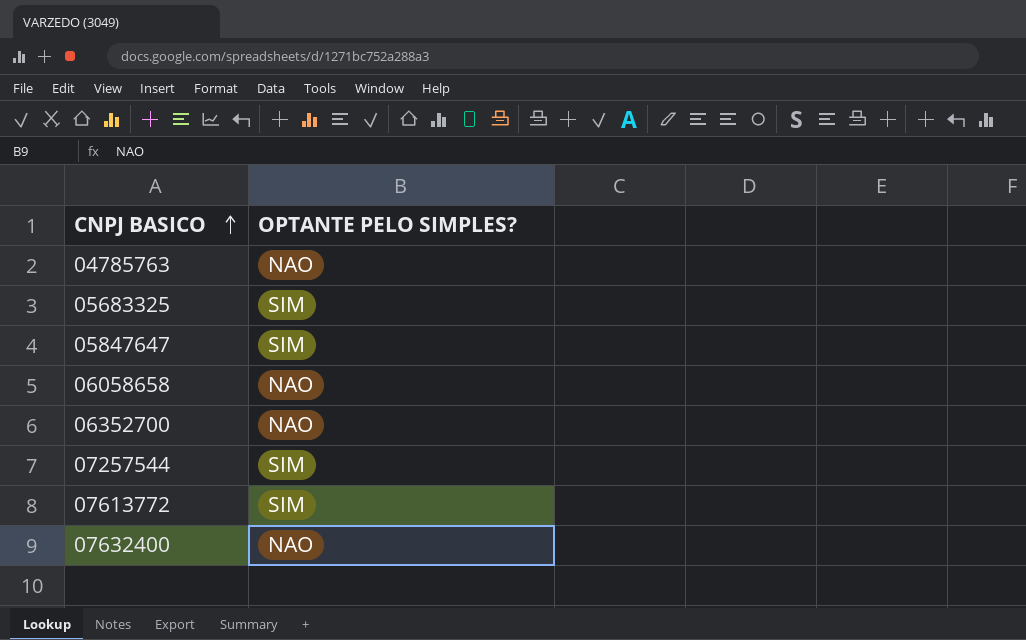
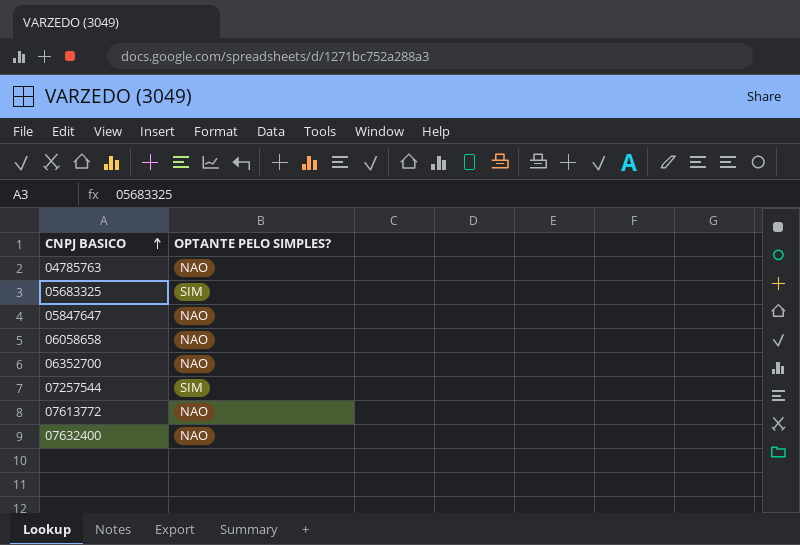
05847647 | OPTANTE PELO SIMPLES?: SIM -> NAO
07613772 | OPTANTE PELO SIMPLES?: SIM -> NAO

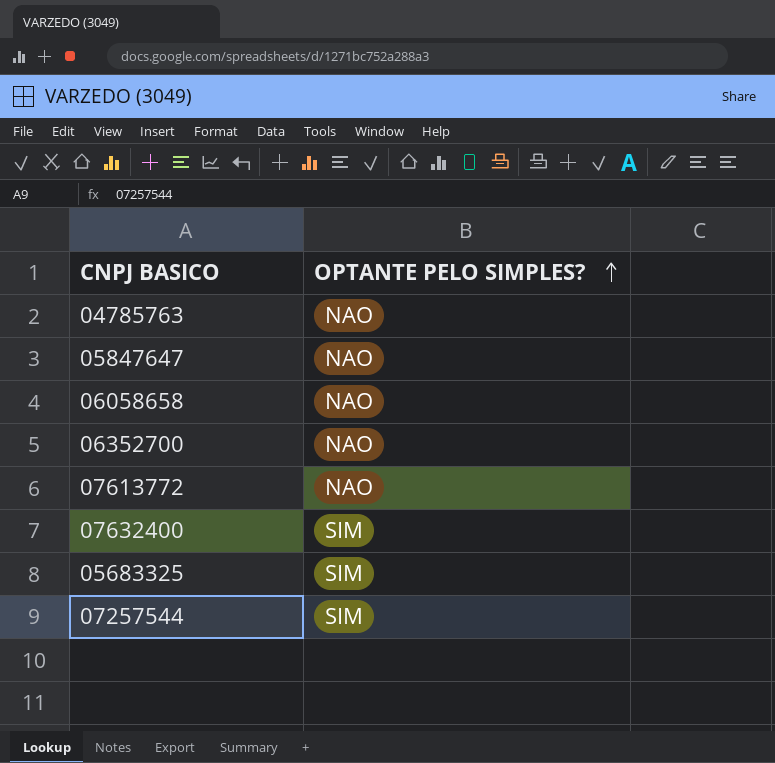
row order: CNPJ BASICO ascending -> OPTANTE PELO SIMPLES? ascending
07632400 | OPTANTE PELO SIMPLES?: NAO -> SIM

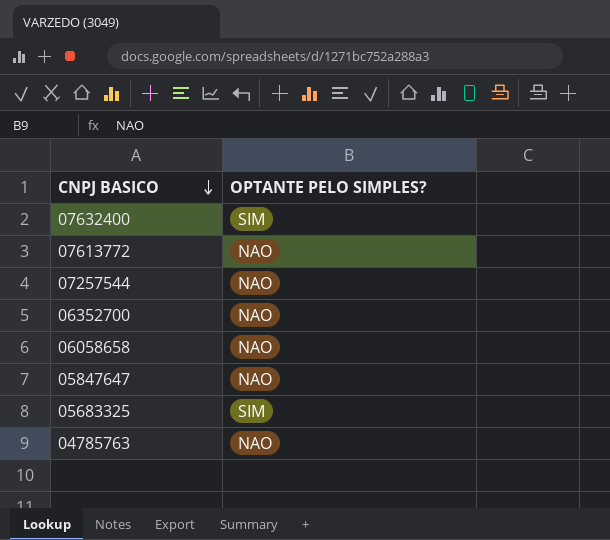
row order: OPTANTE PELO SIMPLES? ascending -> CNPJ BASICO descending
07257544 | OPTANTE PELO SIMPLES?: SIM -> NAO

